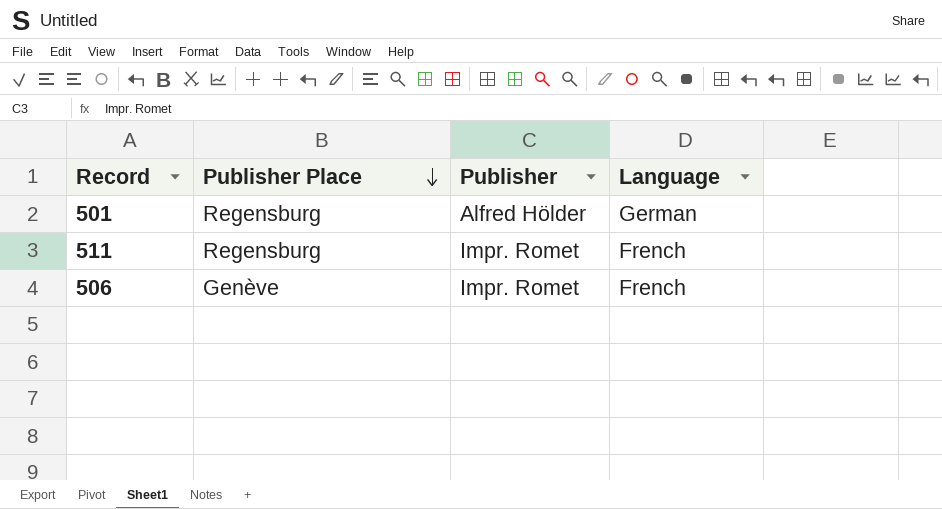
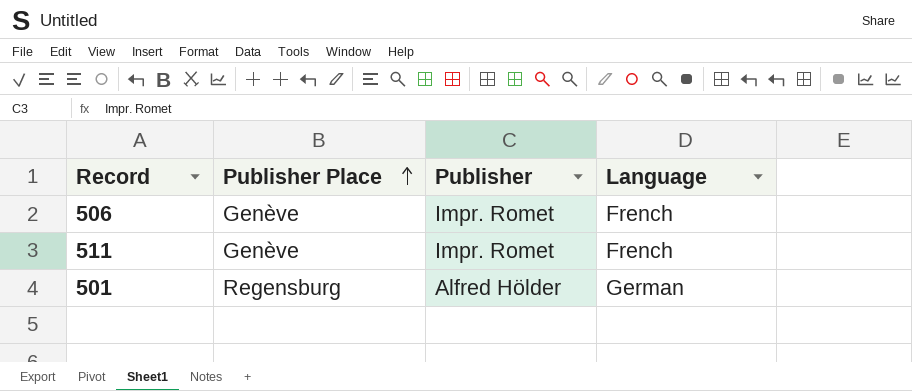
row order: Publisher Place descending -> Publisher Place ascending
511 | Publisher Place: Regensburg -> Genève

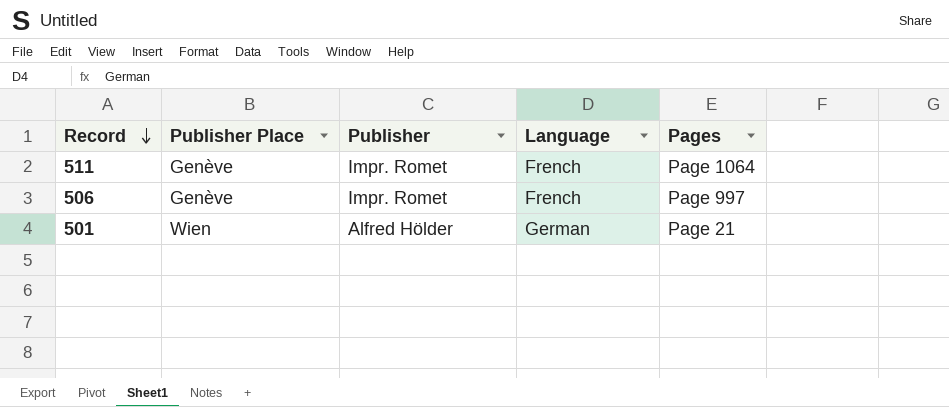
row order: Publisher Place ascending -> Record descending
column Pages | position: none -> 5
501 | Publisher Place: Regensburg -> Wien

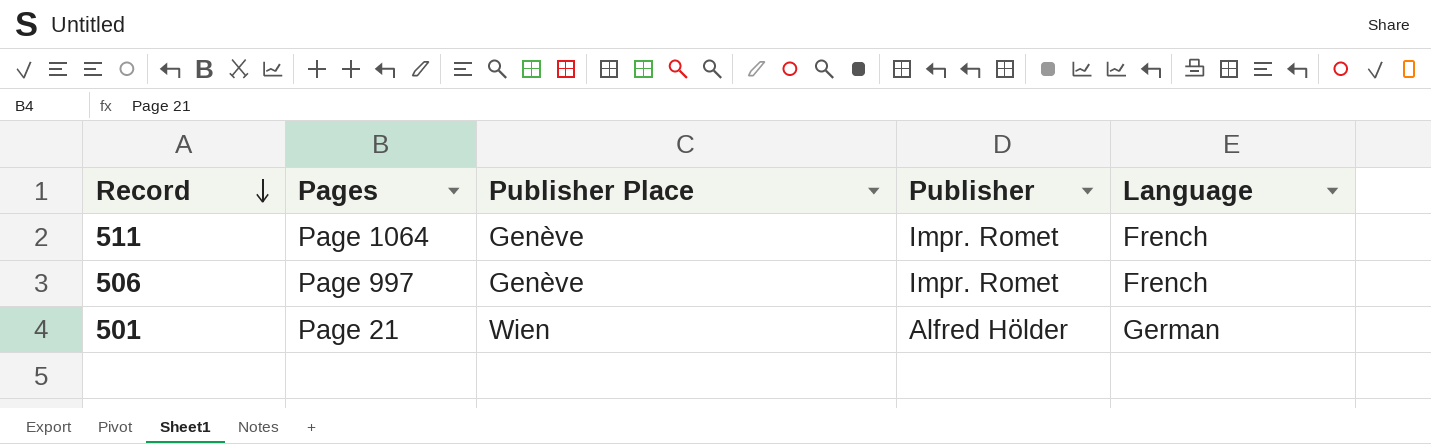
column Pages | position: 5 -> 2

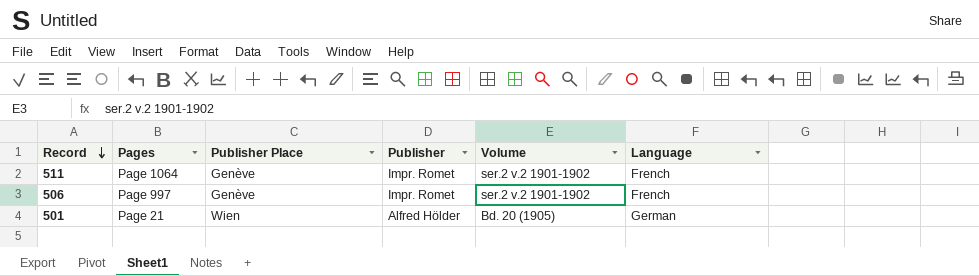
column Volume | position: none -> 5

